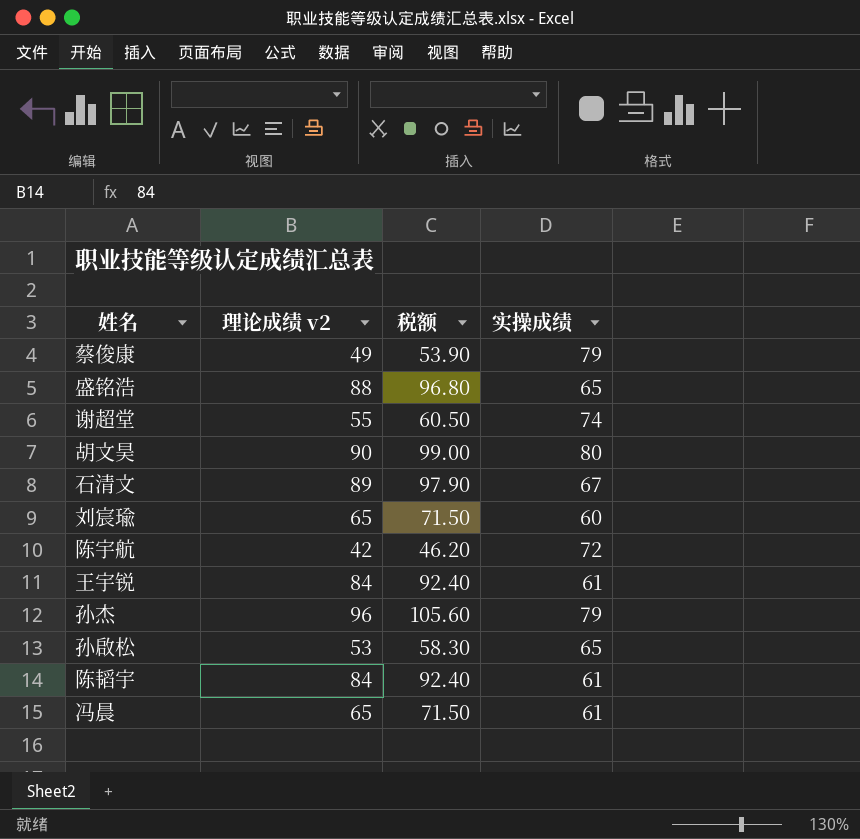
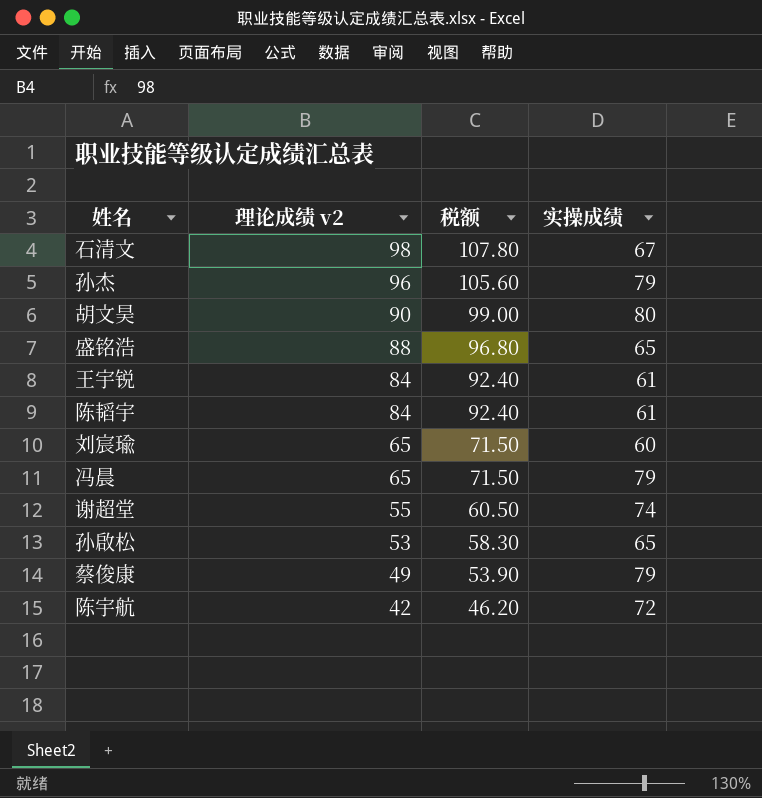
row order: none -> 理论成绩 v2 descending
石清文 | 理论成绩 v2: 89 -> 98
石清文 | 税额: 97.90 -> 107.80
冯晨 | 实操成绩: 61 -> 79

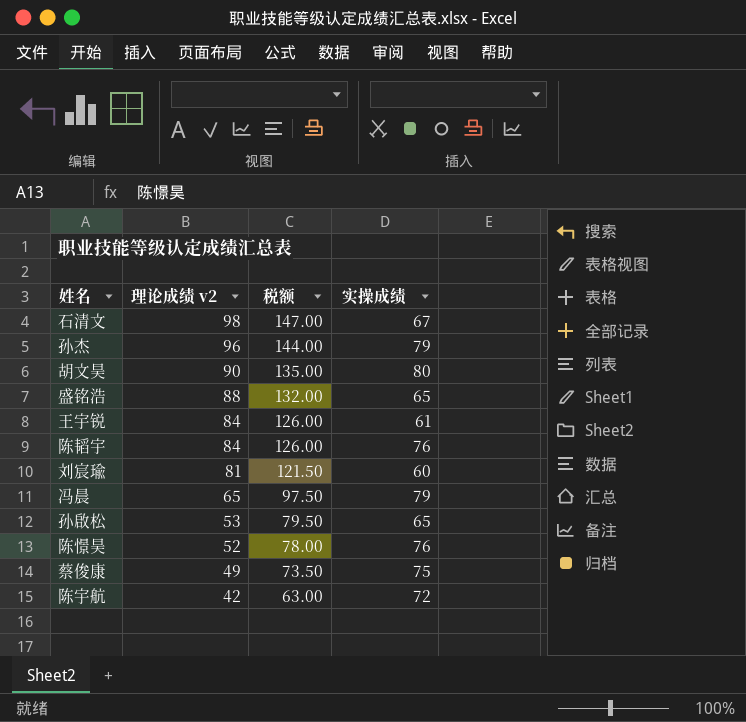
column 税额 | formula: [理论成绩 v2] * 1.1 -> [理论成绩 v2] * 1.5
row 谢超堂: 55 | 60.50 | 74 -> none
陈韬宇 | 实操成绩: 61 -> 76
刘宸瑜 | 理论成绩 v2: 65 -> 81
row 陈憬昊: none -> 52 | 78.00 | 76
蔡俊康 | 实操成绩: 79 -> 75

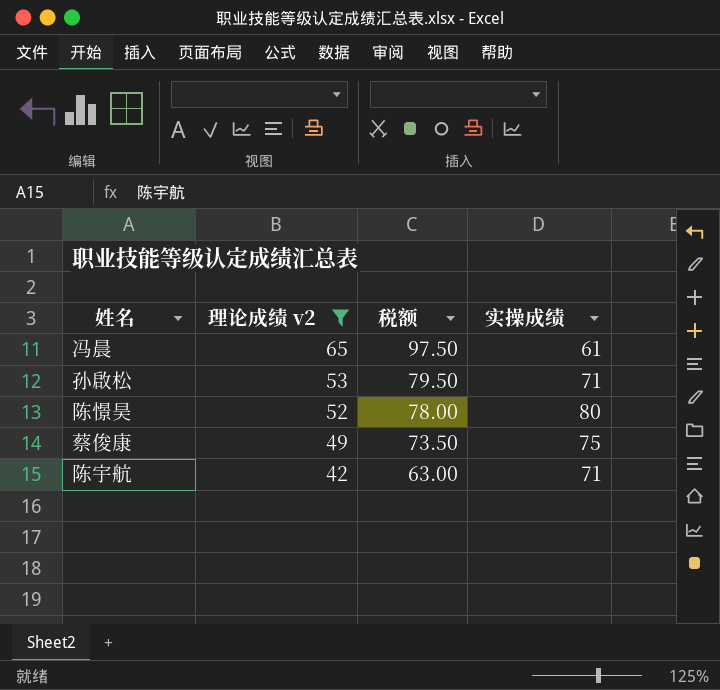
filter: none -> 理论成绩 v2 <= 65
冯晨 | 实操成绩: 79 -> 61
孙啟松 | 实操成绩: 65 -> 71
陈憬昊 | 实操成绩: 76 -> 80
陈宇航 | 实操成绩: 72 -> 71

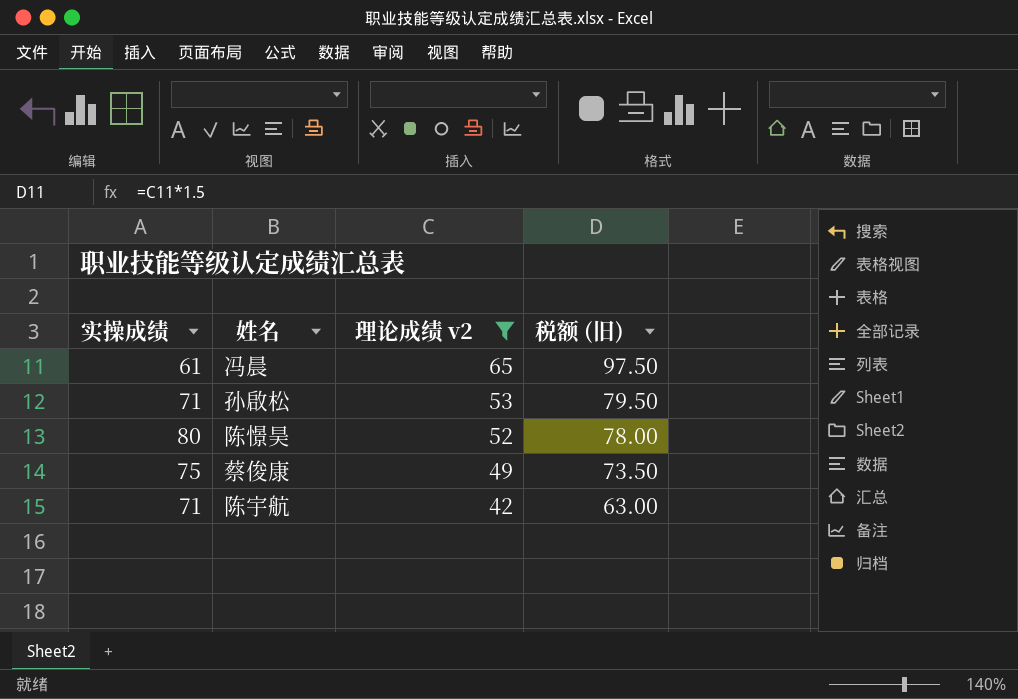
column 实操成绩 | position: 4 -> 1
column name: 税额 -> 税额 (旧)

